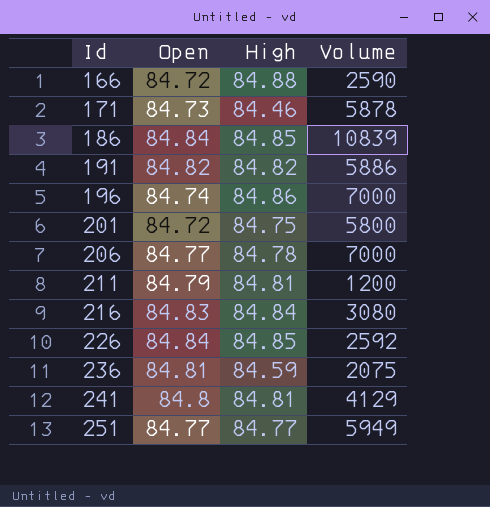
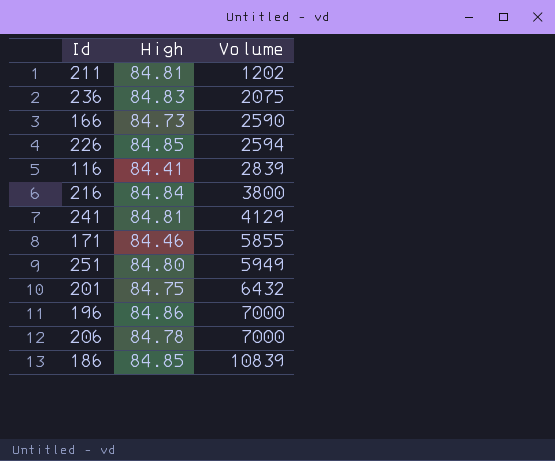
row order: Id ascending -> Volume ascending
column Open | position: 2 -> none
row 191: 84.82 | 84.82 | 5886 -> none
211 | Volume: 1200 -> 1202
236 | High: 84.59 -> 84.83
166 | High: 84.88 -> 84.73
226 | Volume: 2592 -> 2594
row 116: none -> 84.41 | 2839
216 | Volume: 3080 -> 3800
171 | Volume: 5878 -> 5855
251 | High: 84.77 -> 84.80
201 | Volume: 5800 -> 6432

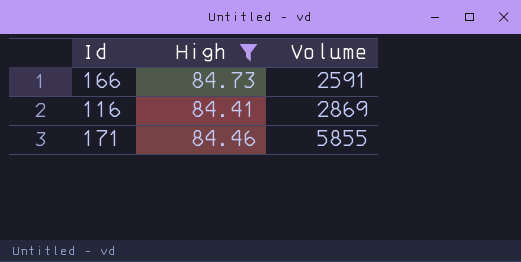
filter: none -> High <= 84.73
166 | Volume: 2590 -> 2591
116 | Volume: 2839 -> 2869

